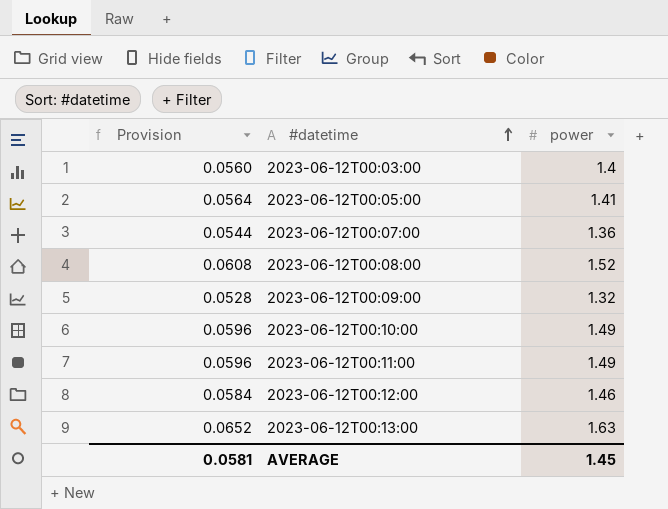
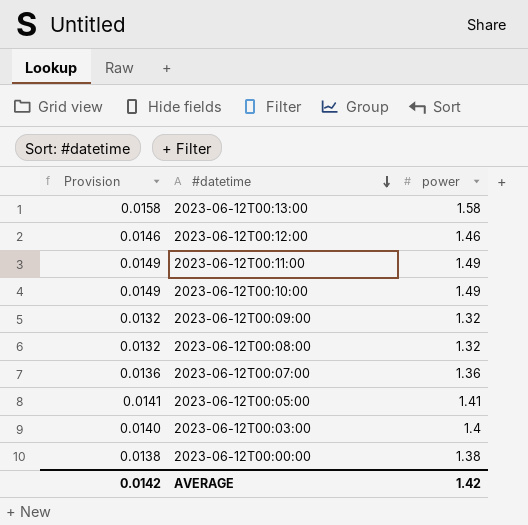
row order: #datetime ascending -> #datetime descending
column Provision | formula: [power] * 0.04 -> [power] * 0.01
2023-06-12T00:13:00 | power: 1.63 -> 1.58
2023-06-12T00:08:00 | power: 1.52 -> 1.32
row 2023-06-12T00:00:00: none -> 0.0138 | 1.38
AVERAGE | Provision: 0.0581 -> 0.0142
AVERAGE | power: 1.45 -> 1.42

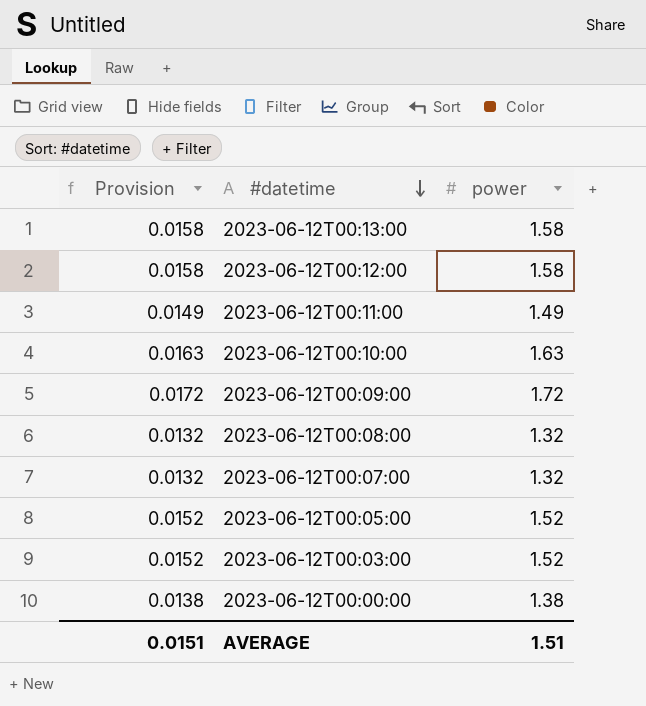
2023-06-12T00:12:00 | Provision: 0.0146 -> 0.0158
2023-06-12T00:12:00 | power: 1.46 -> 1.58
2023-06-12T00:10:00 | Provision: 0.0149 -> 0.0163
2023-06-12T00:10:00 | power: 1.49 -> 1.63
2023-06-12T00:09:00 | Provision: 0.0132 -> 0.0172
2023-06-12T00:09:00 | power: 1.32 -> 1.72
2023-06-12T00:07:00 | Provision: 0.0136 -> 0.0132
2023-06-12T00:07:00 | power: 1.36 -> 1.32
2023-06-12T00:05:00 | Provision: 0.0141 -> 0.0152
2023-06-12T00:05:00 | power: 1.41 -> 1.52
2023-06-12T00:03:00 | Provision: 0.0140 -> 0.0152
2023-06-12T00:03:00 | power: 1.4 -> 1.52
AVERAGE | Provision: 0.0142 -> 0.0151
AVERAGE | power: 1.42 -> 1.51

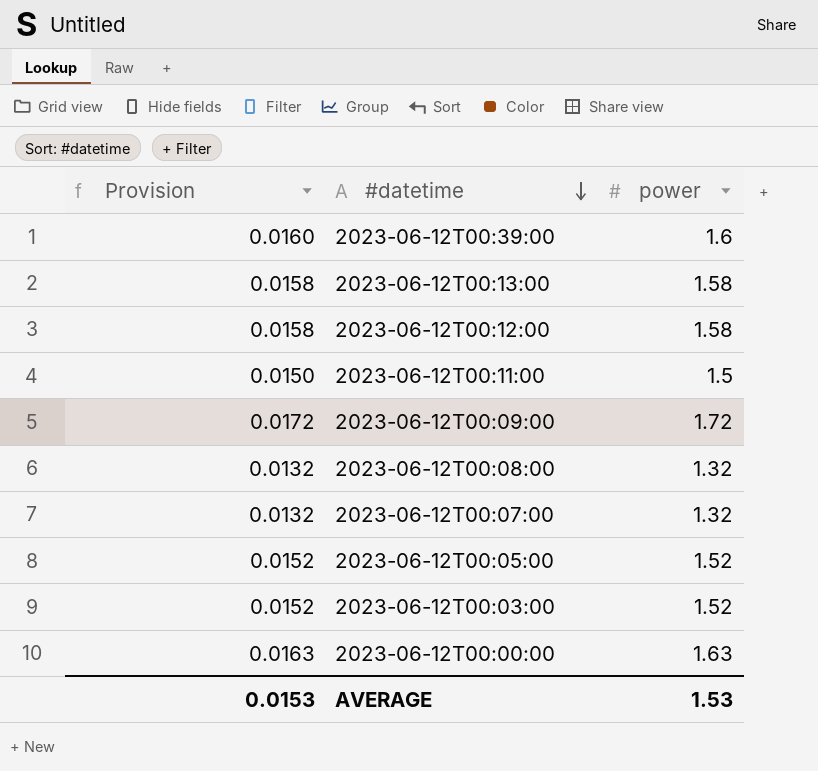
row 2023-06-12T00:10:00: 0.0163 | 1.63 -> none
row 2023-06-12T00:39:00: none -> 0.0160 | 1.6
2023-06-12T00:11:00 | Provision: 0.0149 -> 0.0150
2023-06-12T00:11:00 | power: 1.49 -> 1.5
2023-06-12T00:00:00 | Provision: 0.0138 -> 0.0163
2023-06-12T00:00:00 | power: 1.38 -> 1.63
AVERAGE | Provision: 0.0151 -> 0.0153
AVERAGE | power: 1.51 -> 1.53

